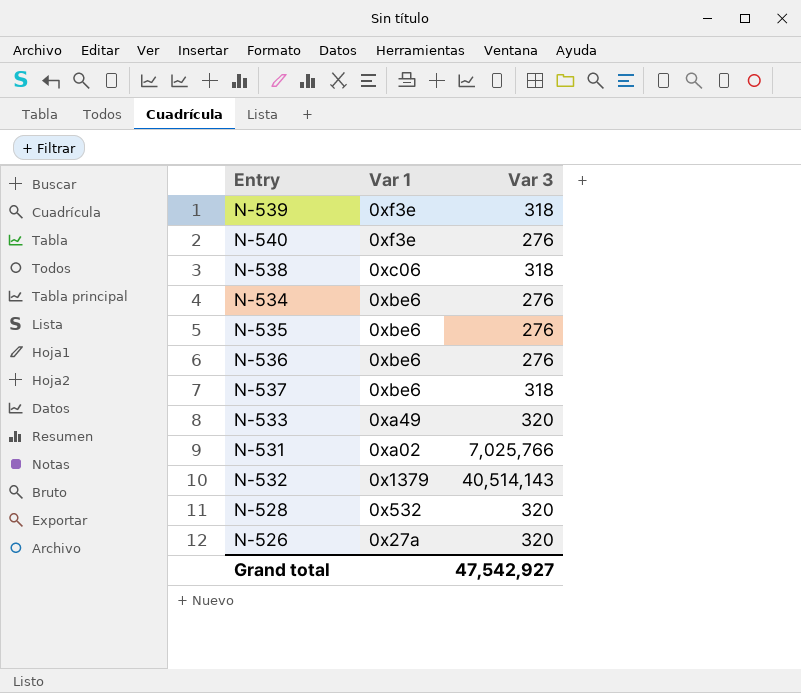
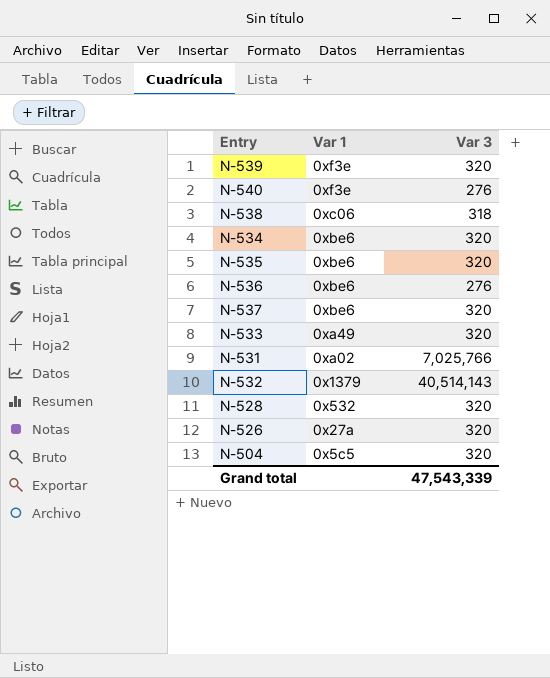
N-539 | Var 3: 318 -> 320
N-534 | Var 3: 276 -> 320
N-535 | Var 3: 276 -> 320
N-537 | Var 3: 318 -> 320
row N-504: none -> 0x5c5 | 320
Grand total | Var 3: 47,542,927 -> 47,543,339

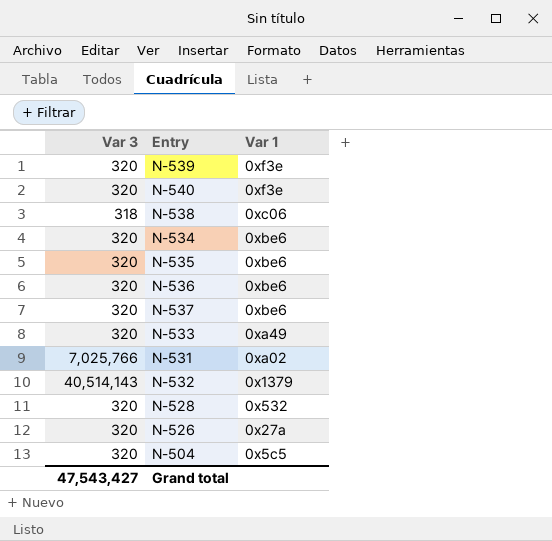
column Var 3 | position: 3 -> 1
N-540 | Var 3: 276 -> 320
N-536 | Var 3: 276 -> 320
Grand total | Var 3: 47,543,339 -> 47,543,427

